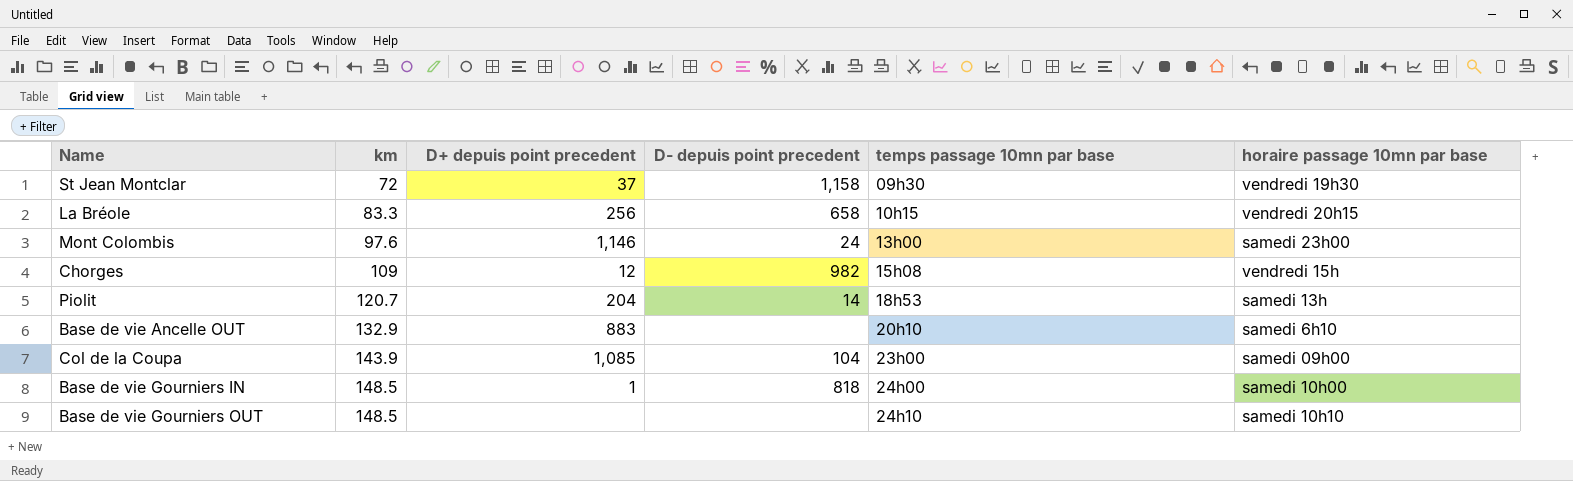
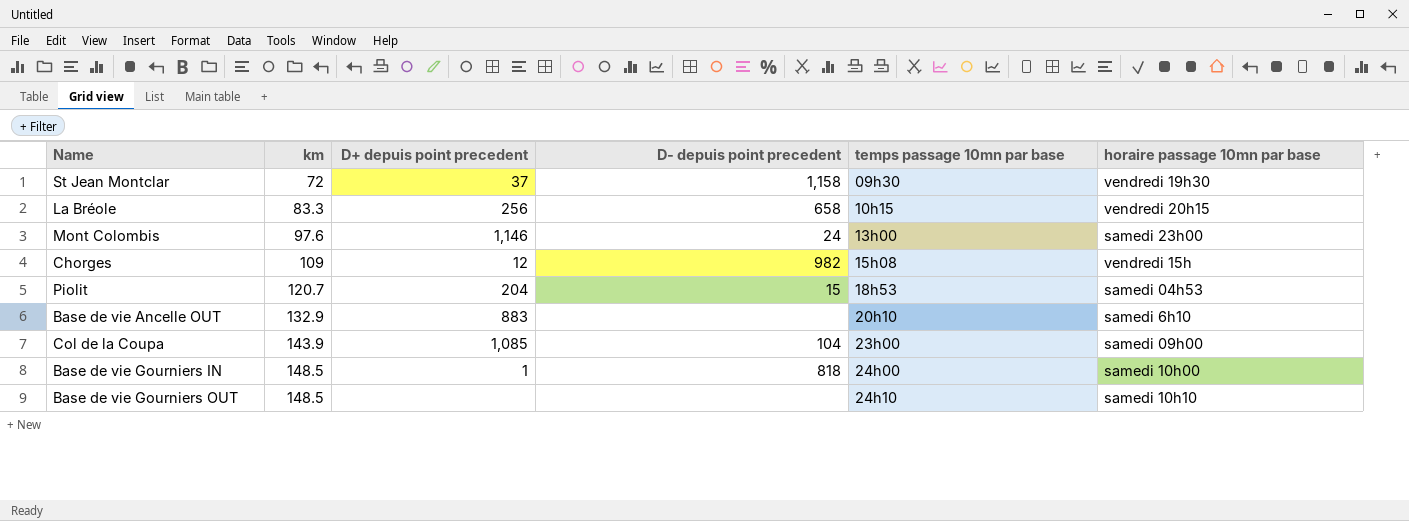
Piolit | D- depuis point precedent: 14 -> 15
Piolit | horaire passage 10mn par base: samedi 13h -> samedi 04h53

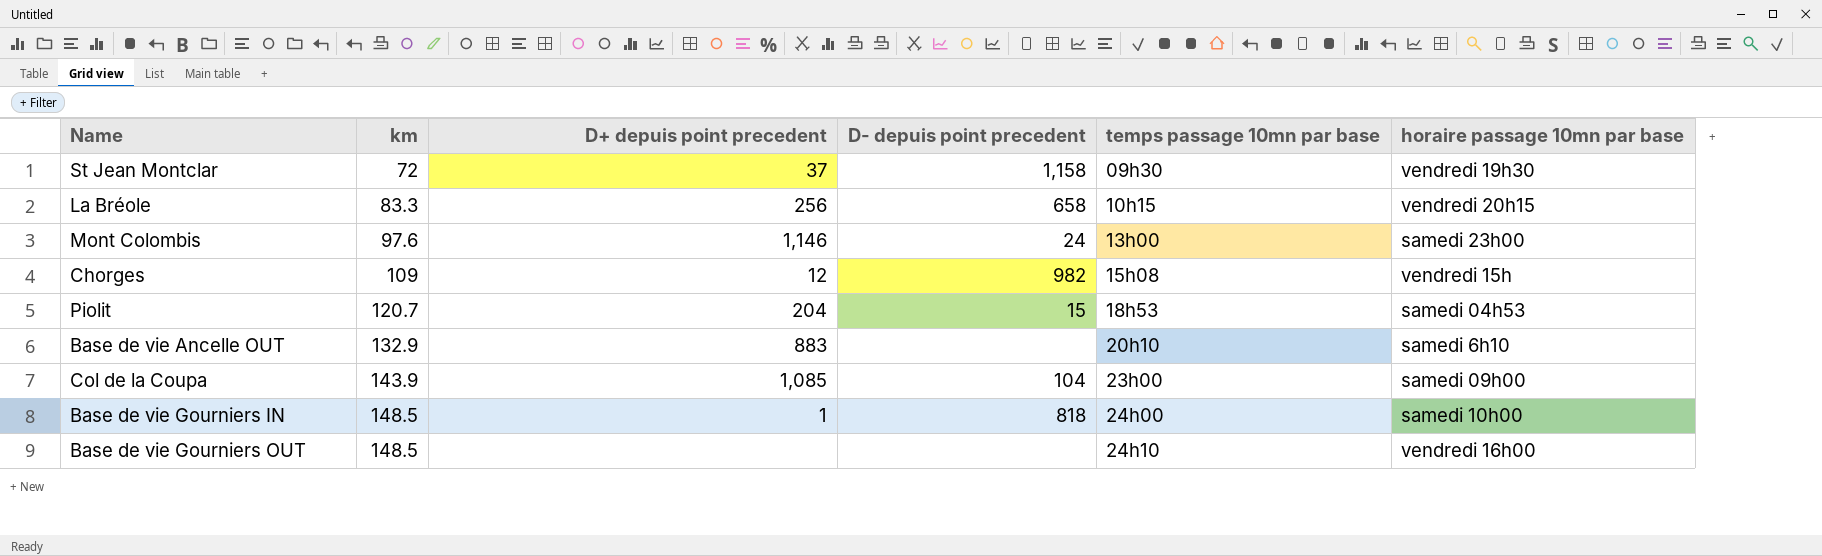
Base de vie Gourniers OUT | horaire passage 10mn par base: samedi 10h10 -> vendredi 16h00

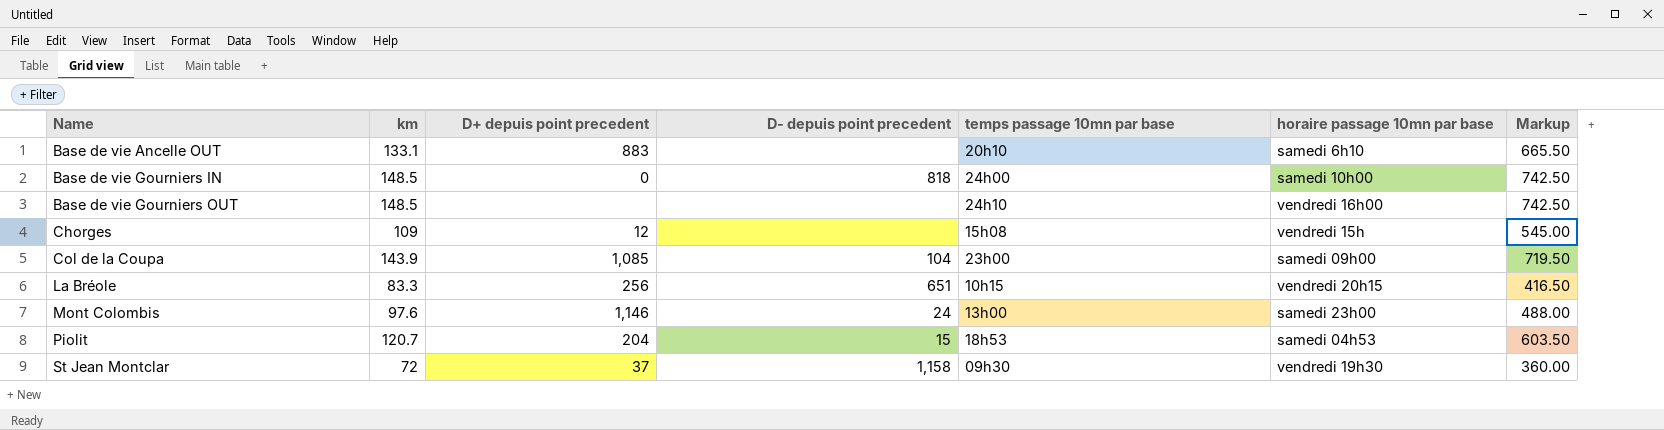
row order: km ascending -> Name ascending
column Markup | formula: none -> [km] * 5
Base de vie Ancelle OUT | km: 132.9 -> 133.1
Base de vie Gourniers IN | D+ depuis point precedent: 1 -> 0
Chorges | D- depuis point precedent: 982 -> none
La Bréole | D- depuis point precedent: 658 -> 651

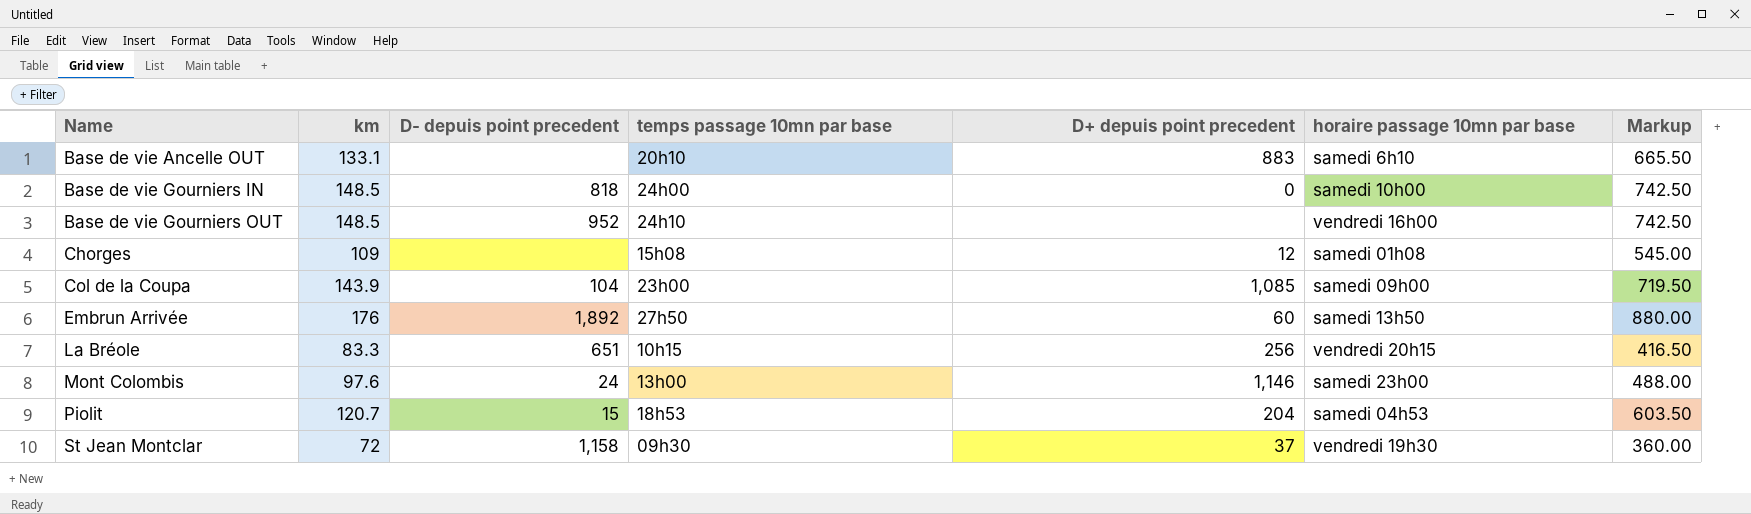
column D+ depuis point precedent | position: 3 -> 5
Base de vie Gourniers OUT | D- depuis point precedent: none -> 952
Chorges | horaire passage 10mn par base: vendredi 15h -> samedi 01h08
row Embrun Arrivée: none -> 176 | 1,892 | 27h50 | 60 | samedi 13h50 | 880.00

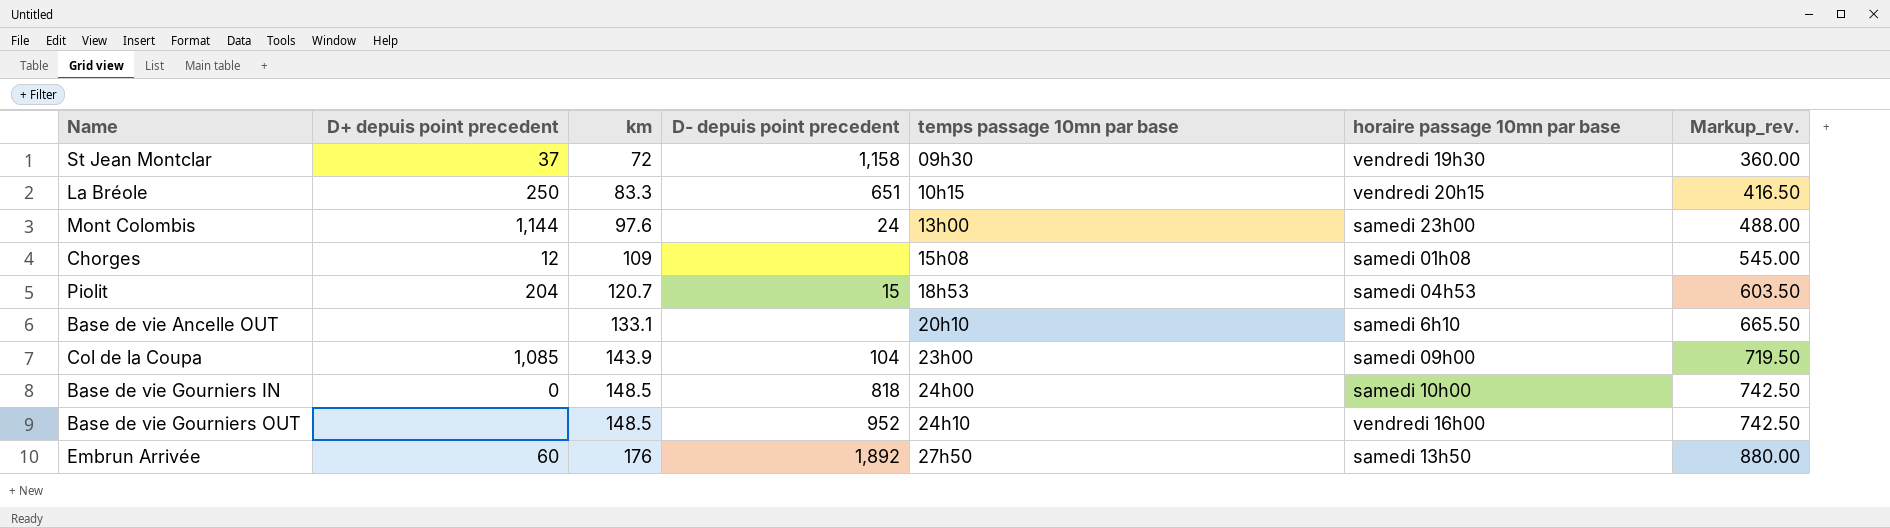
row order: Name ascending -> km ascending
column D+ depuis point precedent | position: 5 -> 2
column name: Markup -> Markup_rev.
La Bréole | D+ depuis point precedent: 256 -> 250
Mont Colombis | D+ depuis point precedent: 1,146 -> 1,144
Base de vie Ancelle OUT | D+ depuis point precedent: 883 -> none

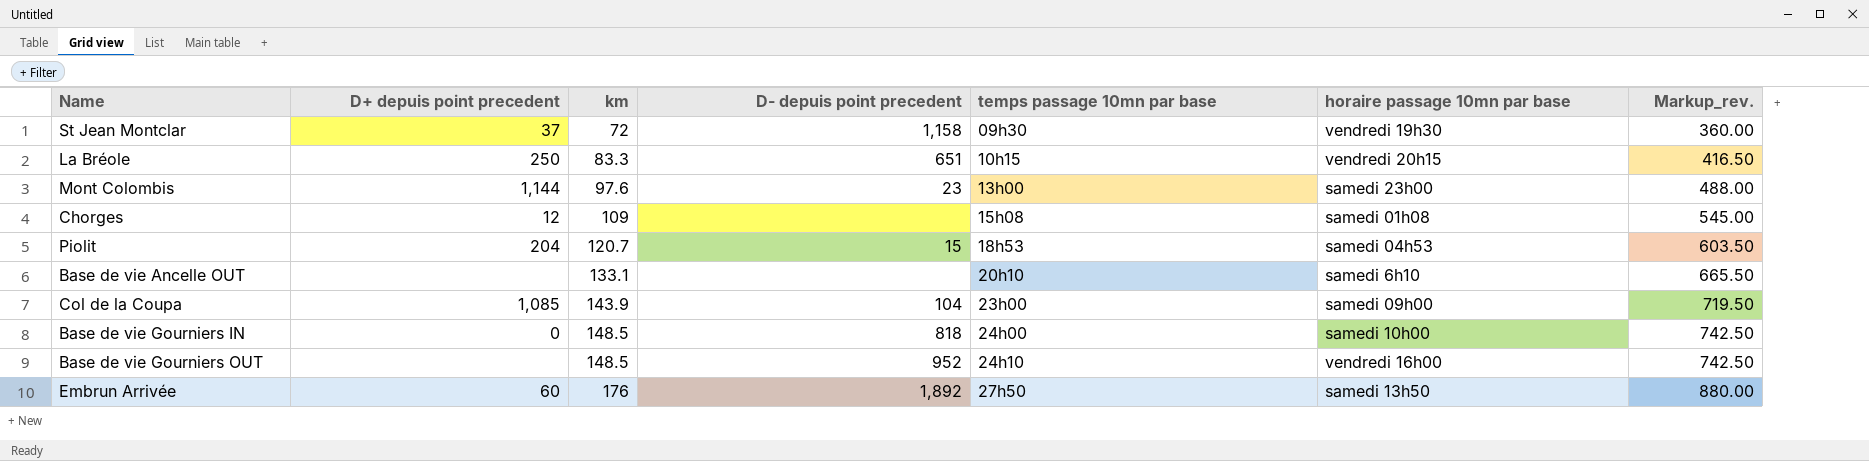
Mont Colombis | D- depuis point precedent: 24 -> 23

